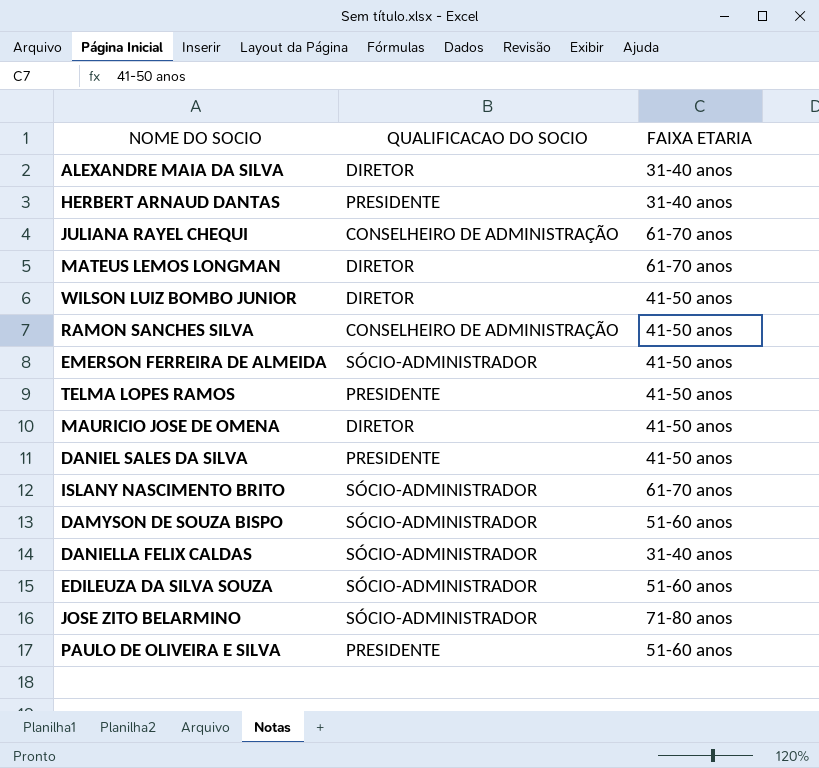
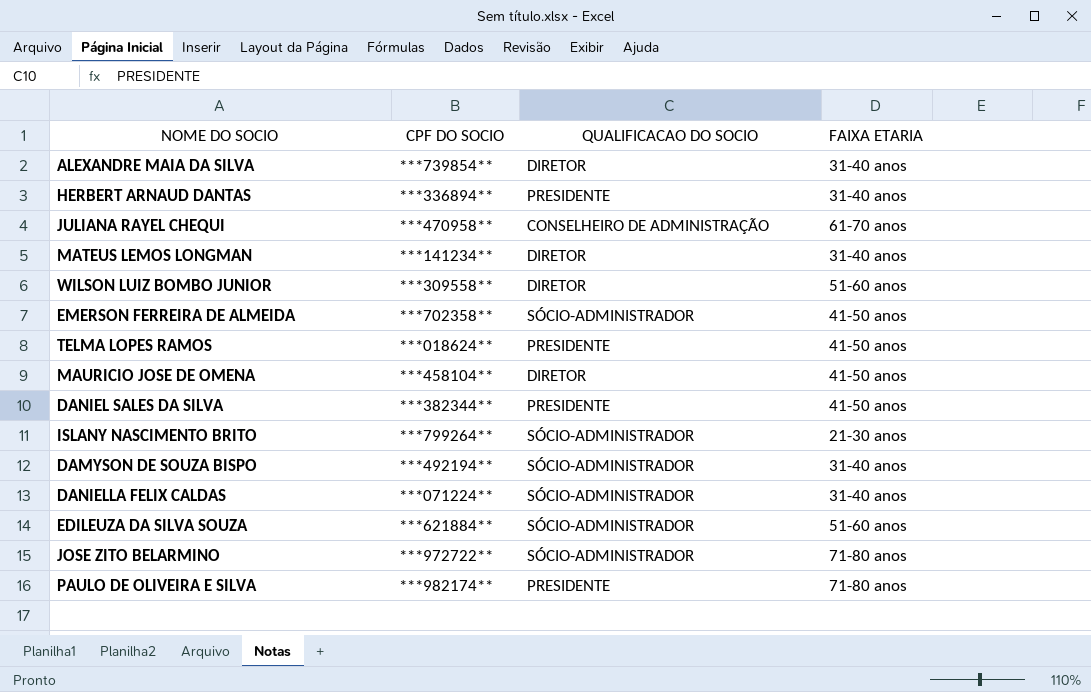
column CPF DO SOCIO | position: none -> 2
row RAMON SANCHES SILVA: CONSELHEIRO DE ADMINISTRAÇÃO | 41-50 anos -> none
MATEUS LEMOS LONGMAN | FAIXA ETARIA: 61-70 anos -> 31-40 anos
WILSON LUIZ BOMBO JUNIOR | FAIXA ETARIA: 41-50 anos -> 51-60 anos
ISLANY NASCIMENTO BRITO | FAIXA ETARIA: 61-70 anos -> 21-30 anos
DAMYSON DE SOUZA BISPO | FAIXA ETARIA: 51-60 anos -> 31-40 anos
PAULO DE OLIVEIRA E SILVA | FAIXA ETARIA: 51-60 anos -> 71-80 anos

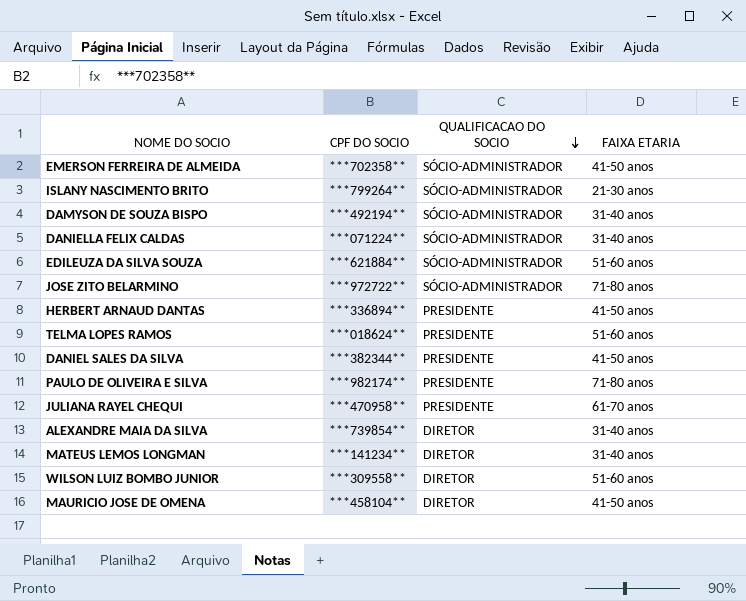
row order: none -> QUALIFICACAO DO SOCIO descending
HERBERT ARNAUD DANTAS | FAIXA ETARIA: 31-40 anos -> 41-50 anos
TELMA LOPES RAMOS | FAIXA ETARIA: 41-50 anos -> 51-60 anos
JULIANA RAYEL CHEQUI | QUALIFICACAO DO SOCIO: CONSELHEIRO DE ADMINISTRAÇÃO -> PRESIDENTE

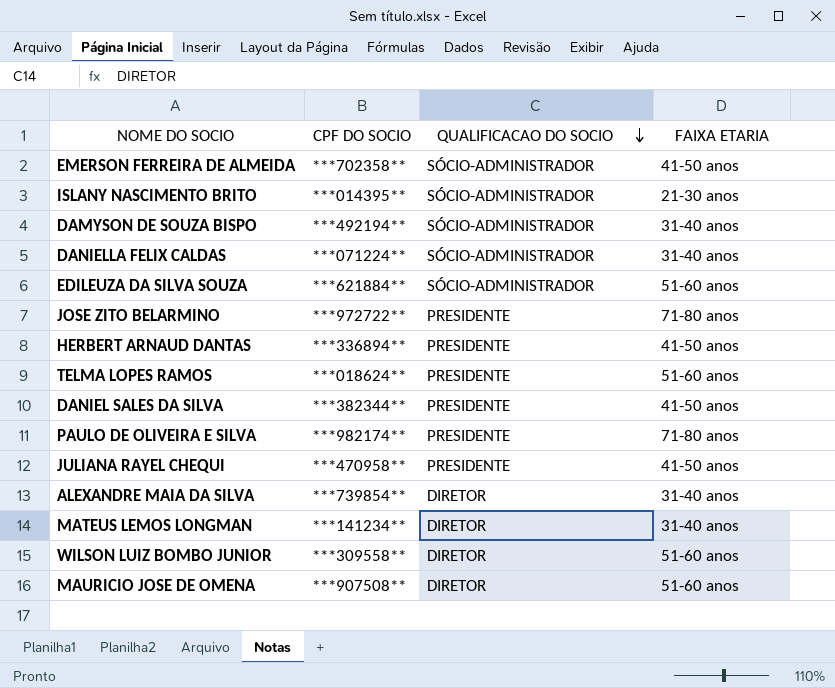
ISLANY NASCIMENTO BRITO | CPF DO SOCIO: ***799264** -> ***014395**
JOSE ZITO BELARMINO | QUALIFICACAO DO SOCIO: SÓCIO-ADMINISTRADOR -> PRESIDENTE
JULIANA RAYEL CHEQUI | FAIXA ETARIA: 61-70 anos -> 41-50 anos
MAURICIO JOSE DE OMENA | CPF DO SOCIO: ***458104** -> ***907508**
MAURICIO JOSE DE OMENA | FAIXA ETARIA: 41-50 anos -> 51-60 anos

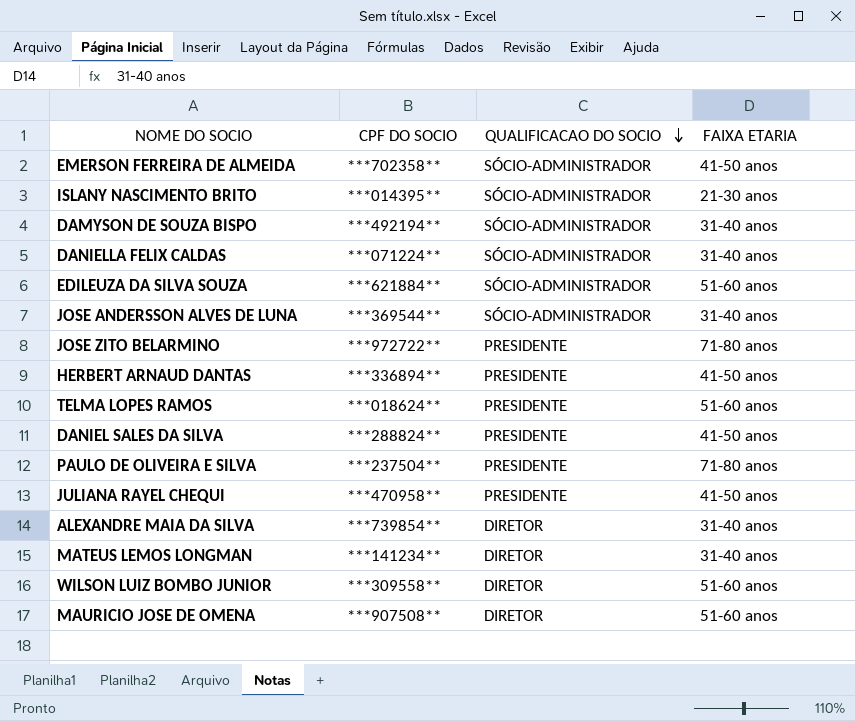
row JOSE ANDERSSON ALVES DE LUNA: none -> ***369544** | SÓCIO-ADMINISTRADOR | 31-40 anos
DANIEL SALES DA SILVA | CPF DO SOCIO: ***382344** -> ***288824**
PAULO DE OLIVEIRA E SILVA | CPF DO SOCIO: ***982174** -> ***237504**

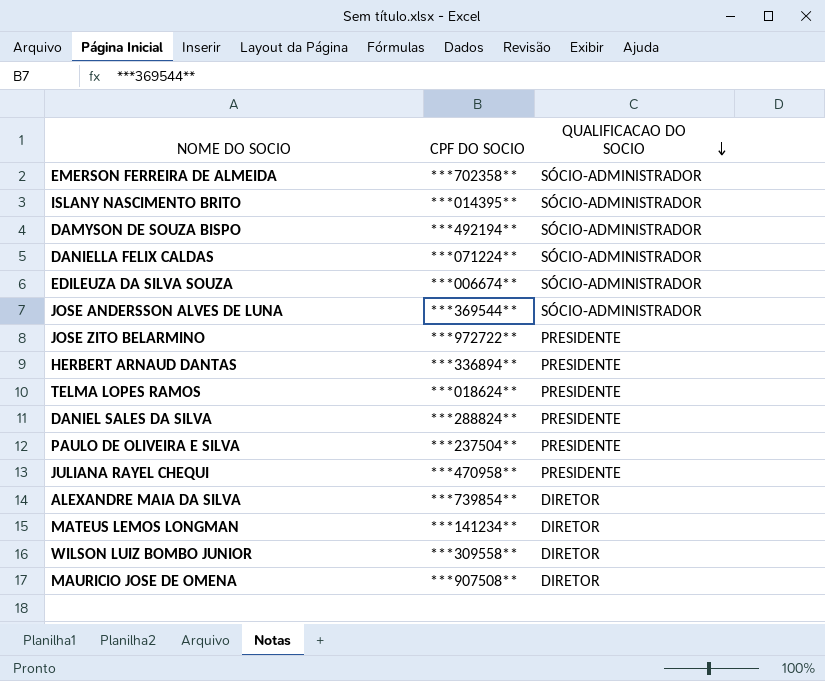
column FAIXA ETARIA | position: 4 -> none
EDILEUZA DA SILVA SOUZA | CPF DO SOCIO: ***621884** -> ***006674**

